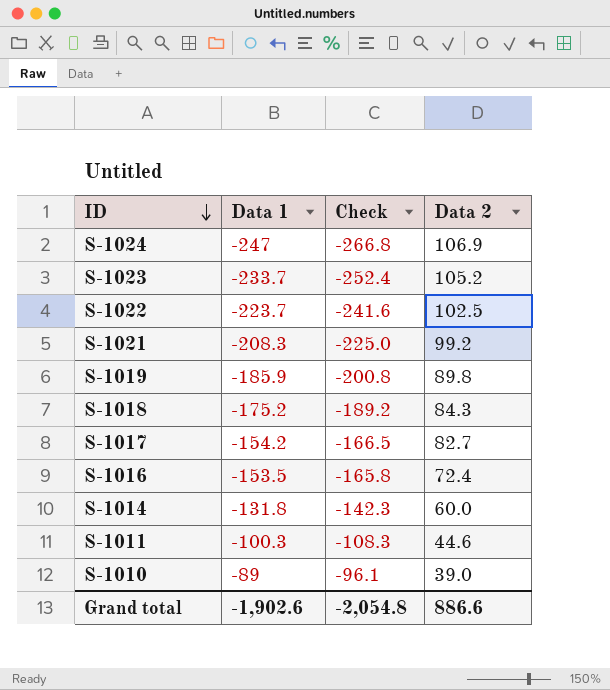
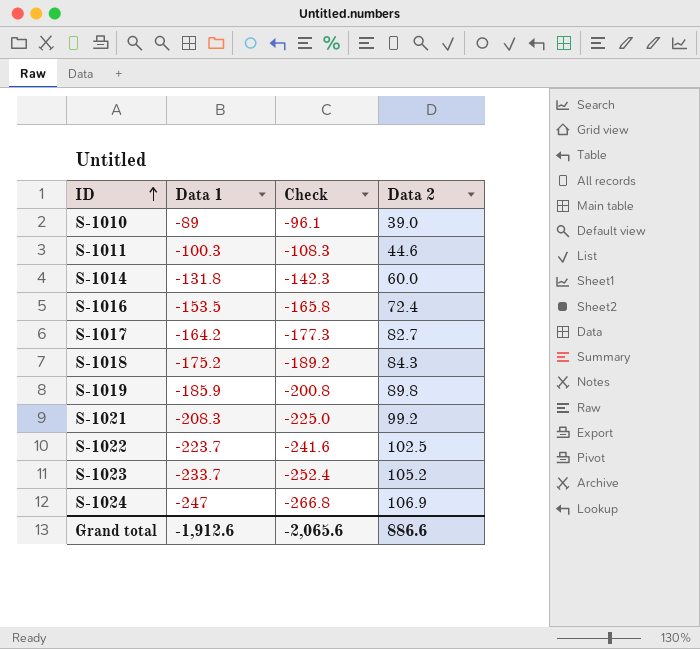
row order: ID descending -> ID ascending
S-1017 | Data 1: -154.2 -> -164.2
S-1017 | Check: -166.5 -> -177.3
Grand total | Data 1: -1,902.6 -> -1,912.6
Grand total | Check: -2,054.8 -> -2,065.6

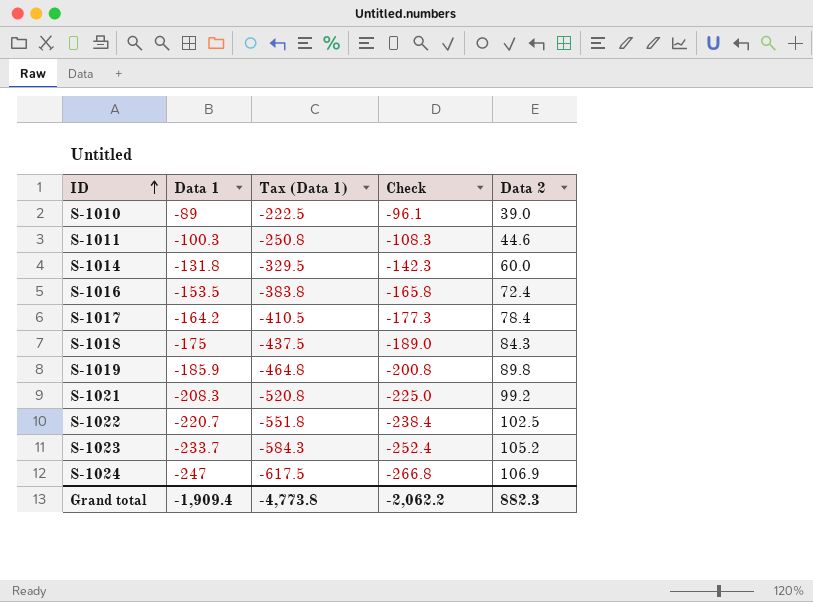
column Tax (Data 1) | formula: none -> [Data 1] * 2.5
S-1017 | Data 2: 82.7 -> 78.4
S-1018 | Data 1: -175.2 -> -175
S-1018 | Check: -189.2 -> -189.0
S-1022 | Data 1: -223.7 -> -220.7
S-1022 | Check: -241.6 -> -238.4
Grand total | Data 1: -1,912.6 -> -1,909.4
Grand total | Check: -2,065.6 -> -2,062.2
Grand total | Data 2: 886.6 -> 882.3

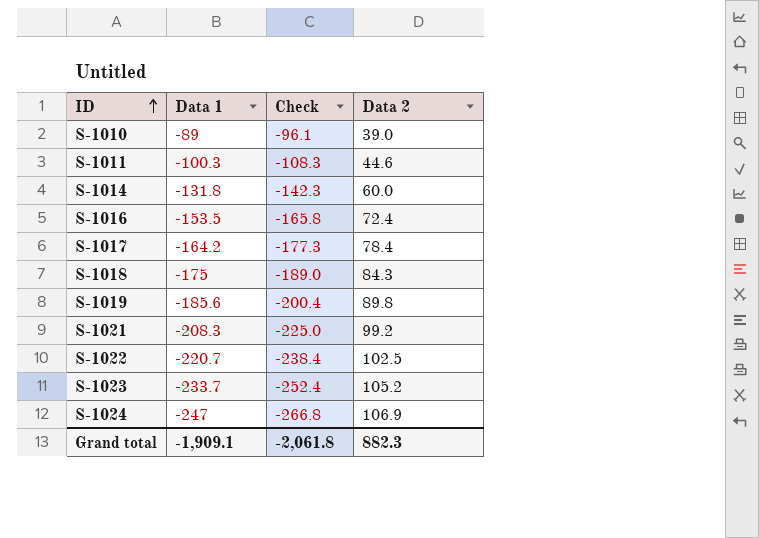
column Tax (Data 1) | formula: [Data 1] * 2.5 -> none
S-1019 | Data 1: -185.9 -> -185.6
S-1019 | Check: -200.8 -> -200.4
Grand total | Data 1: -1,909.4 -> -1,909.1
Grand total | Check: -2,062.2 -> -2,061.8

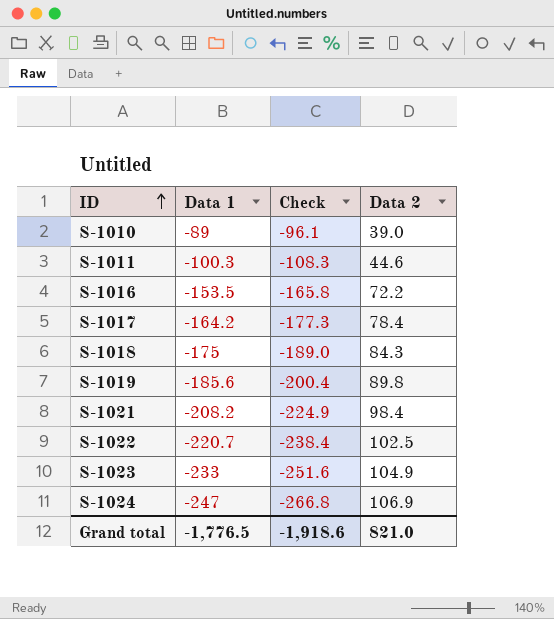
row S-1014: -131.8 | -142.3 | 60.0 -> none
S-1016 | Data 2: 72.4 -> 72.2
S-1021 | Data 1: -208.3 -> -208.2
S-1021 | Check: -225.0 -> -224.9
S-1021 | Data 2: 99.2 -> 98.4
S-1023 | Data 1: -233.7 -> -233
S-1023 | Check: -252.4 -> -251.6
S-1023 | Data 2: 105.2 -> 104.9
Grand total | Data 1: -1,909.1 -> -1,776.5
Grand total | Check: -2,061.8 -> -1,918.6
Grand total | Data 2: 882.3 -> 821.0

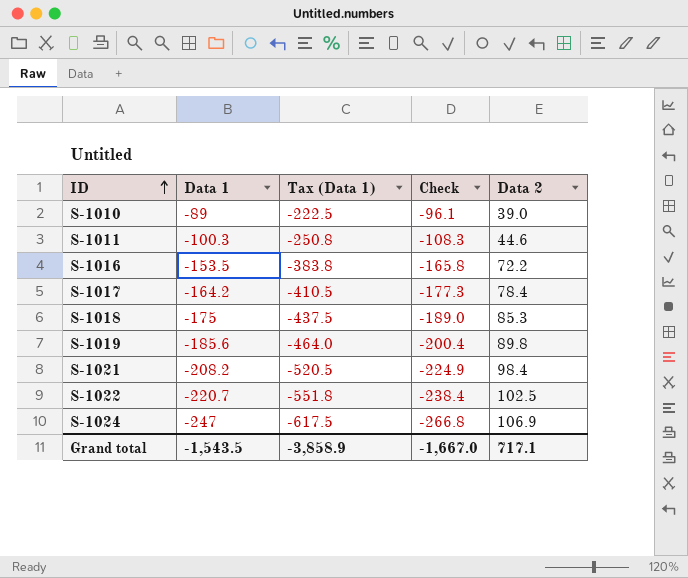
column Tax (Data 1) | formula: none -> [Data 1] * 2.5
row S-1023: -233 | -251.6 | 104.9 -> none
S-1018 | Data 2: 84.3 -> 85.3
Grand total | Data 1: -1,776.5 -> -1,543.5
Grand total | Check: -1,918.6 -> -1,667.0
Grand total | Data 2: 821.0 -> 717.1

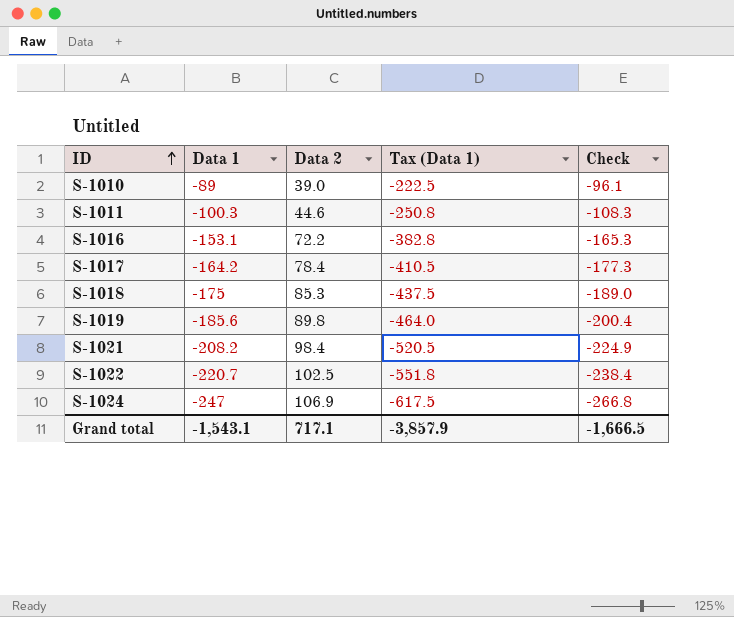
column Data 2 | position: 5 -> 3
S-1016 | Data 1: -153.5 -> -153.1
S-1016 | Tax (Data 1): -383.8 -> -382.8
S-1016 | Check: -165.8 -> -165.3
Grand total | Data 1: -1,543.5 -> -1,543.1
Grand total | Tax (Data 1): -3,858.9 -> -3,857.9
Grand total | Check: -1,667.0 -> -1,666.5

